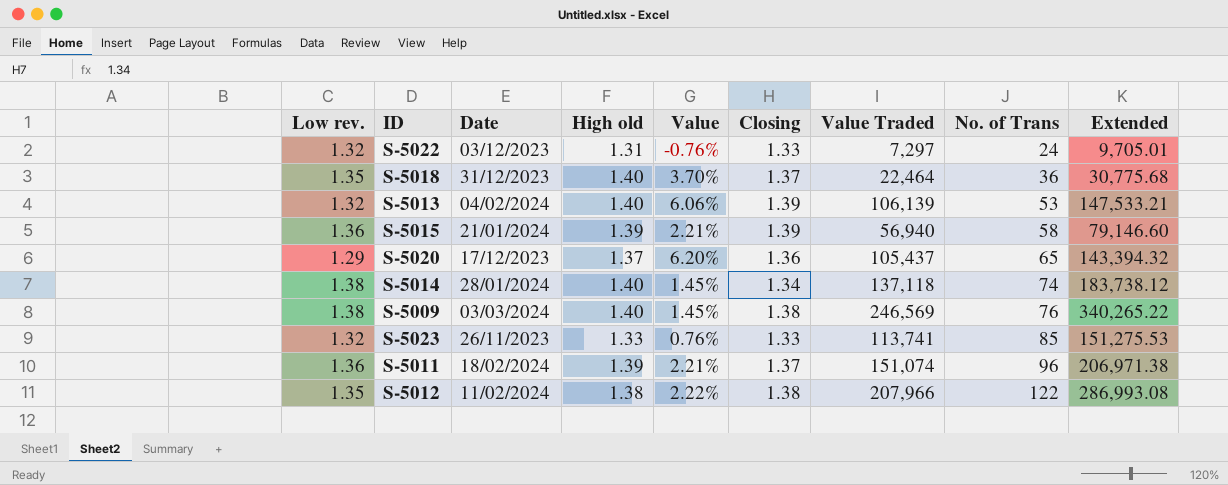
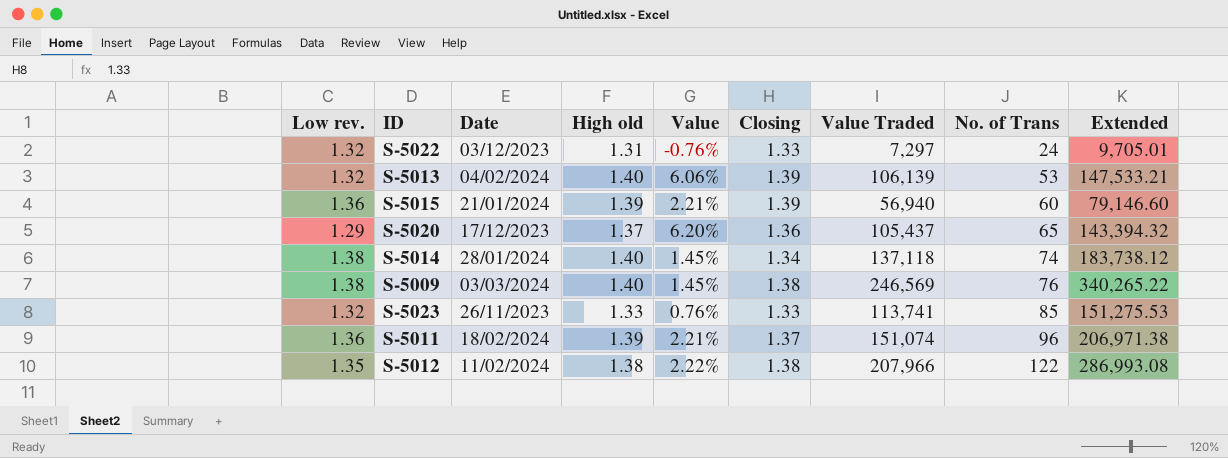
row S-5018: 1.35 | 31/12/2023 | 1.40 | 3.70% | 1.37 | 22,464 | 36 | 30,775.68 -> none
S-5015 | No. of Trans: 58 -> 60

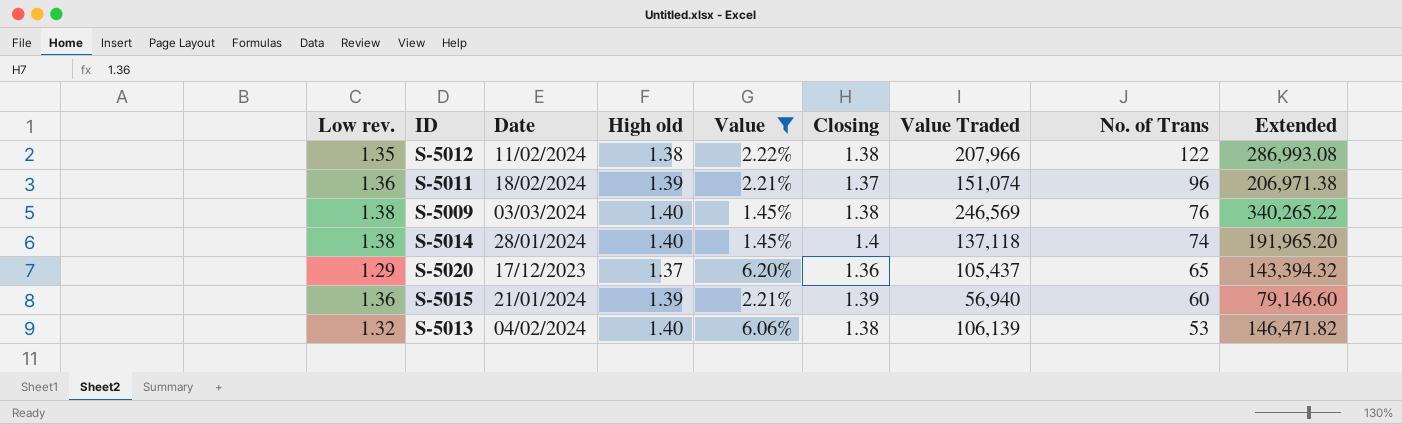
filter: none -> Value >= 1.45%
row order: No. of Trans ascending -> No. of Trans descending
S-5014 | Closing: 1.34 -> 1.4
S-5014 | Extended: 183,738.12 -> 191,965.20
S-5013 | Closing: 1.39 -> 1.38
S-5013 | Extended: 147,533.21 -> 146,471.82

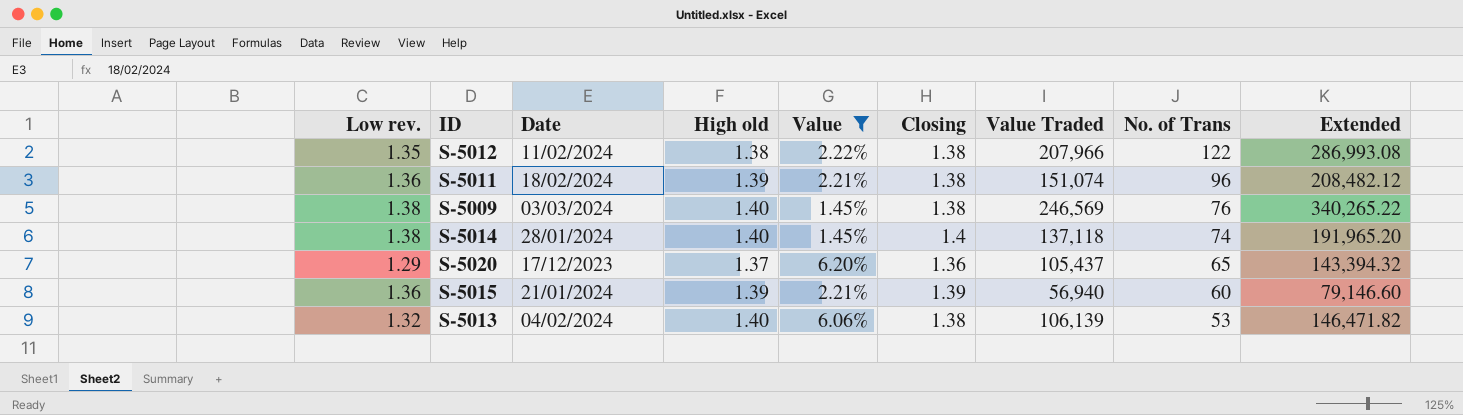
S-5011 | Closing: 1.37 -> 1.38
S-5011 | Extended: 206,971.38 -> 208,482.12

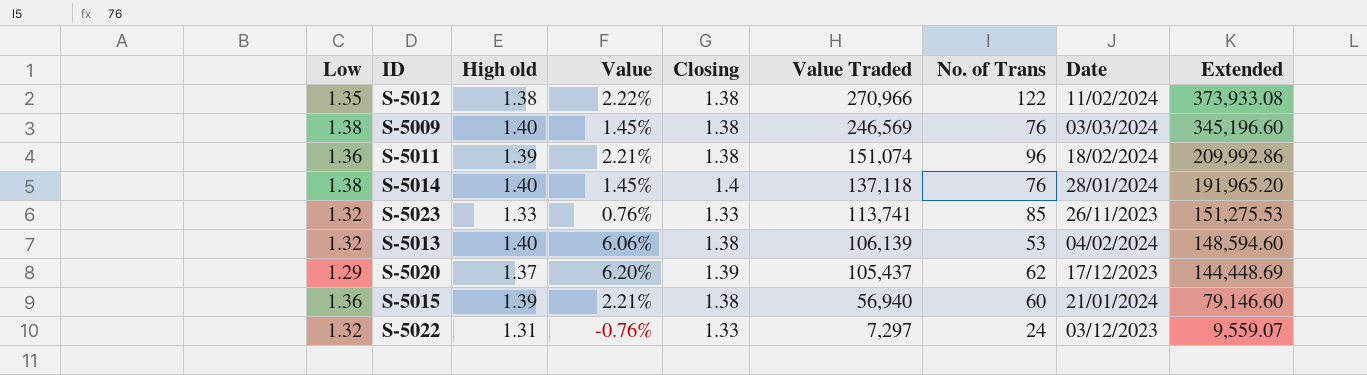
filter: Value >= 1.45% -> none
row order: No. of Trans descending -> Value Traded descending
column name: Low rev. -> Low
column Date | position: 3 -> 8
column Extended | formula: [Closing] * [Value Traded] -> [High old] * [Value Traded]
S-5012 | Value Traded: 207,966 -> 270,966
S-5014 | No. of Trans: 74 -> 76
S-5020 | Closing: 1.36 -> 1.39
S-5020 | No. of Trans: 65 -> 62
S-5015 | Closing: 1.39 -> 1.38

